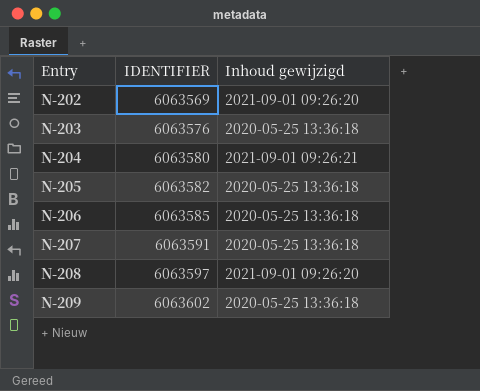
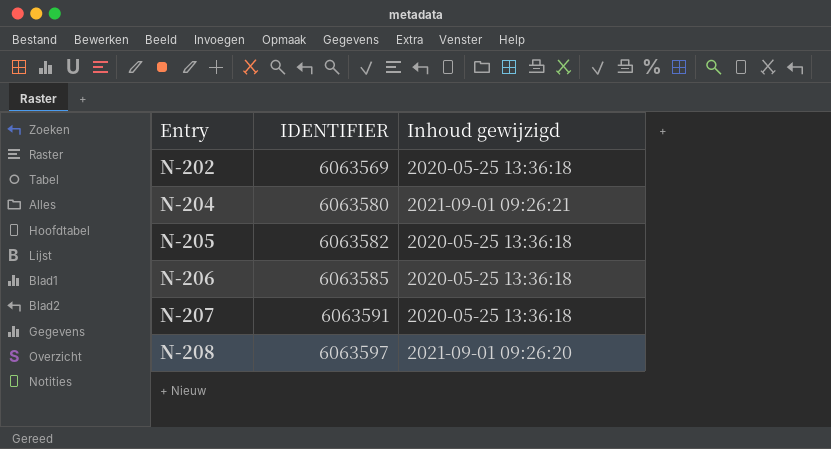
row N-203: 6063576 | 2020-05-25 13:36:18 -> none
row N-209: 6063602 | 2020-05-25 13:36:18 -> none
N-202 | Inhoud gewijzigd: 2021-09-01 09:26:20 -> 2020-05-25 13:36:18

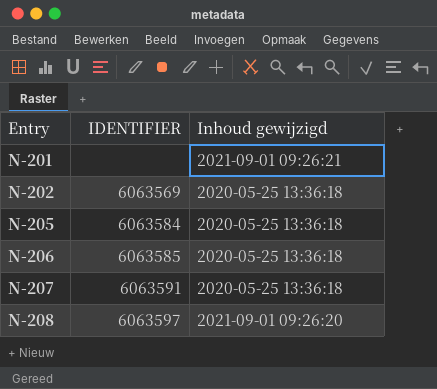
row N-204: 6063580 | 2021-09-01 09:26:21 -> none
row N-201: none -> none | 2021-09-01 09:26:21
N-205 | IDENTIFIER: 6063582 -> 6063584

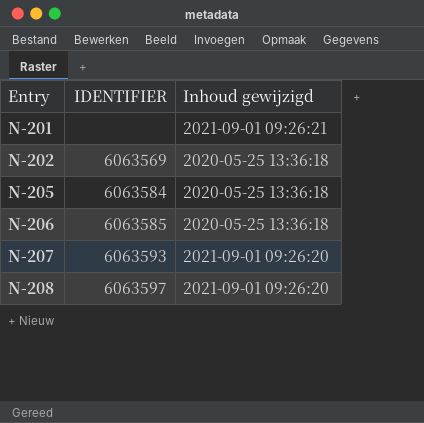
N-207 | IDENTIFIER: 6063591 -> 6063593
N-207 | Inhoud gewijzigd: 2020-05-25 13:36:18 -> 2021-09-01 09:26:20

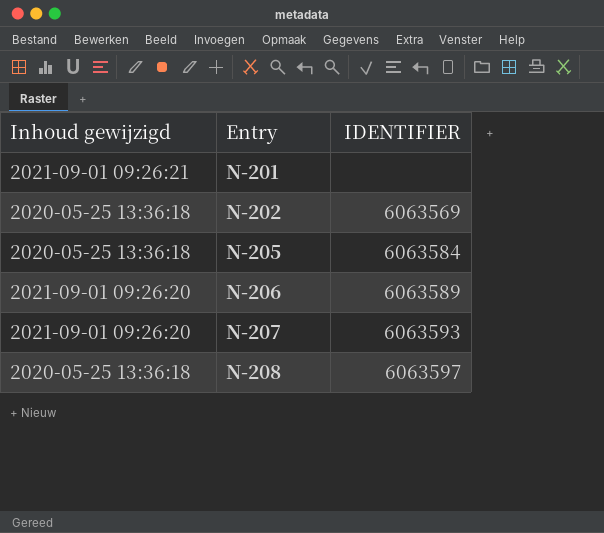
column Inhoud gewijzigd | position: 3 -> 1
N-206 | Inhoud gewijzigd: 2020-05-25 13:36:18 -> 2021-09-01 09:26:20
N-206 | IDENTIFIER: 6063585 -> 6063589
N-208 | Inhoud gewijzigd: 2021-09-01 09:26:20 -> 2020-05-25 13:36:18

